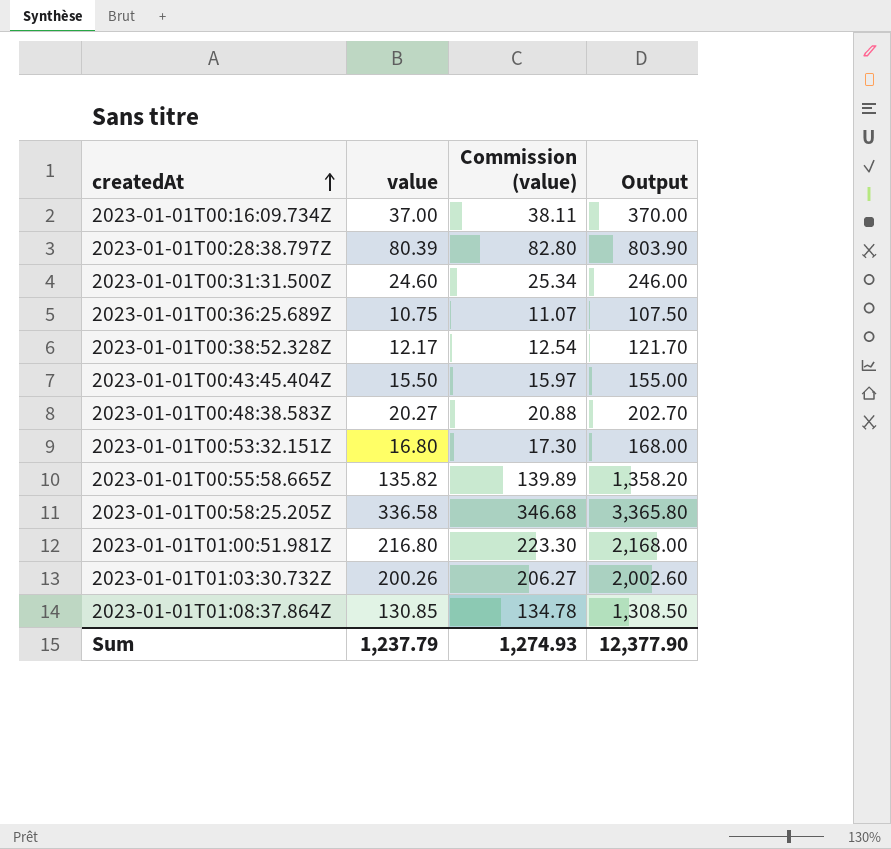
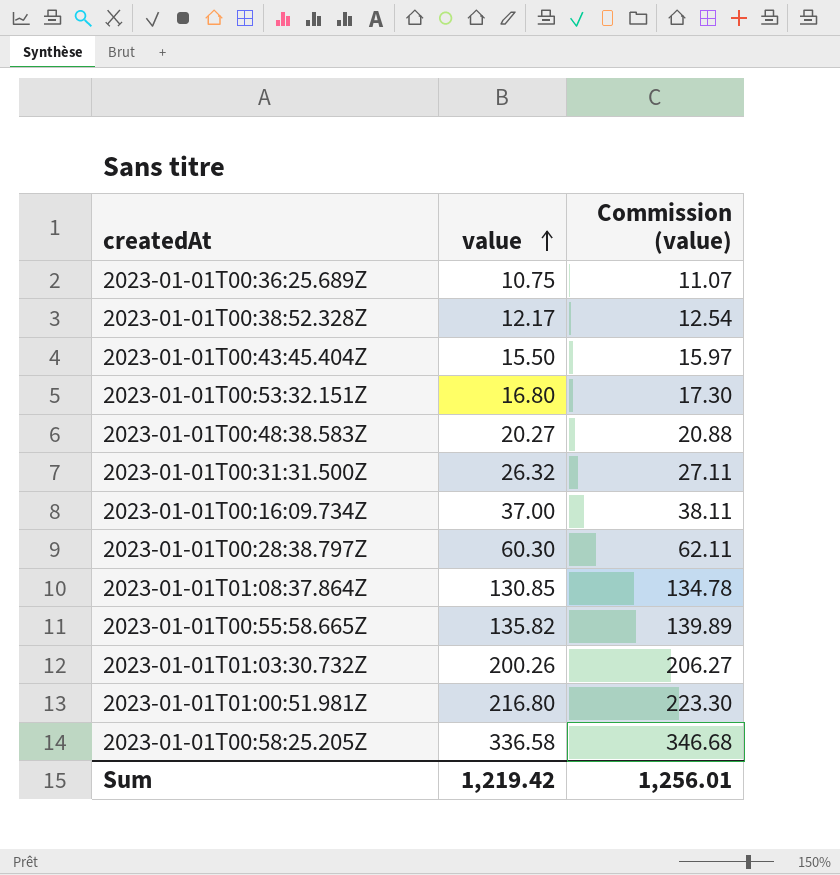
row order: createdAt ascending -> value ascending
column Output | formula: [value] * 10 -> none
2023-01-01T00:31:31.500Z | value: 24.60 -> 26.32
2023-01-01T00:31:31.500Z | Commission (value): 25.34 -> 27.11
2023-01-01T00:28:38.797Z | value: 80.39 -> 60.30
2023-01-01T00:28:38.797Z | Commission (value): 82.80 -> 62.11
Sum | value: 1,237.79 -> 1,219.42
Sum | Commission (value): 1,274.93 -> 1,256.01

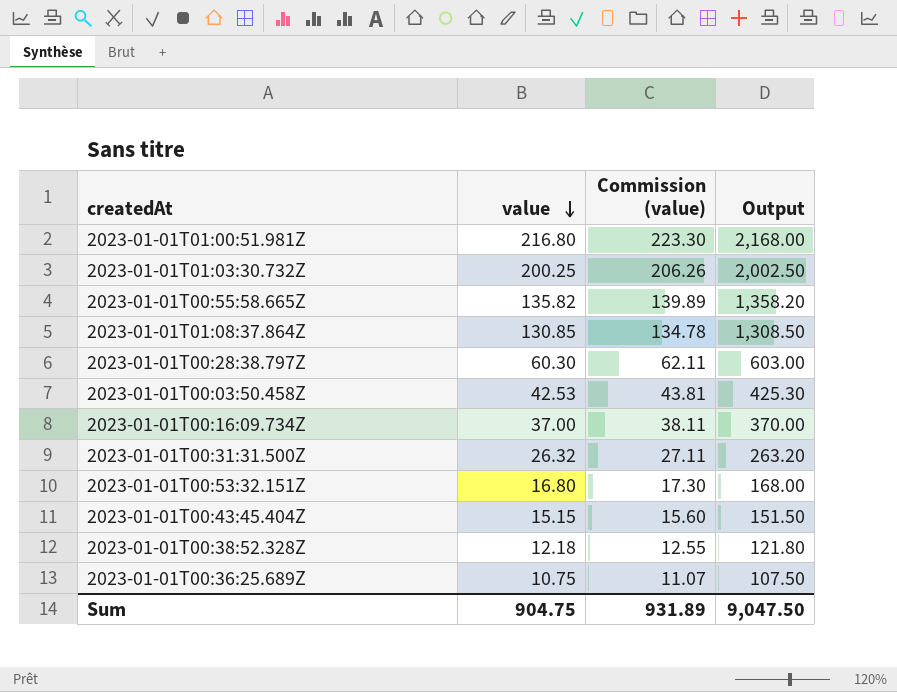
row order: value ascending -> value descending
column Output | formula: none -> [value] * 10
row 2023-01-01T00:48:38.583Z: 20.27 | 20.88 -> none
row 2023-01-01T00:58:25.205Z: 336.58 | 346.68 -> none
2023-01-01T01:03:30.732Z | value: 200.26 -> 200.25
2023-01-01T01:03:30.732Z | Commission (value): 206.27 -> 206.26
row 2023-01-01T00:03:50.458Z: none -> 42.53 | 43.81 | 425.30
2023-01-01T00:43:45.404Z | value: 15.50 -> 15.15
2023-01-01T00:43:45.404Z | Commission (value): 15.97 -> 15.60
2023-01-01T00:38:52.328Z | value: 12.17 -> 12.18
2023-01-01T00:38:52.328Z | Commission (value): 12.54 -> 12.55
Sum | value: 1,219.42 -> 904.75
Sum | Commission (value): 1,256.01 -> 931.89

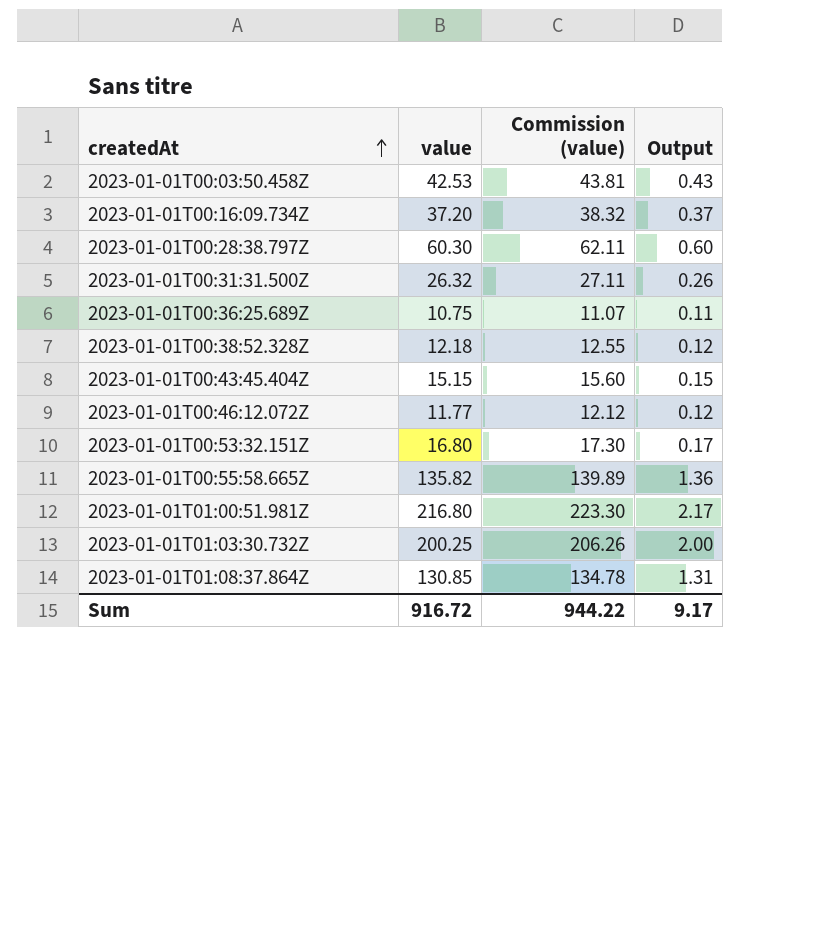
row order: value descending -> createdAt ascending
column Output | formula: [value] * 10 -> [value] * 0.01
2023-01-01T00:16:09.734Z | value: 37.00 -> 37.20
2023-01-01T00:16:09.734Z | Commission (value): 38.11 -> 38.32
row 2023-01-01T00:46:12.072Z: none -> 11.77 | 12.12 | 0.12
Sum | value: 904.75 -> 916.72
Sum | Commission (value): 931.89 -> 944.22
Sum | Output: 9,047.50 -> 9.17

